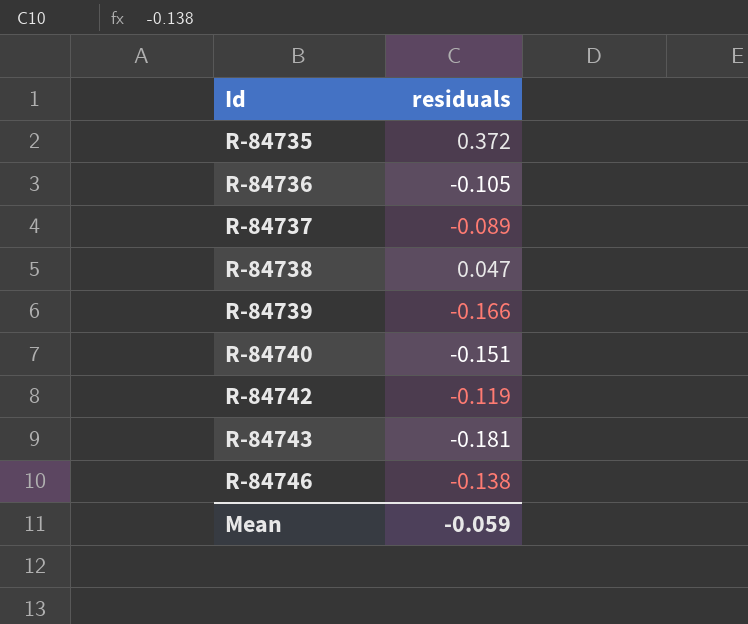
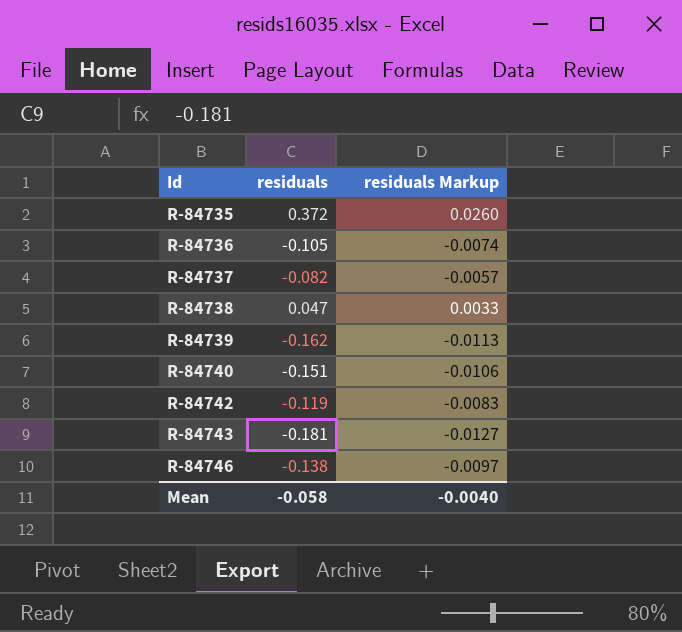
column residuals Markup | formula: none -> [residuals] * 0.07
R-84737 | residuals: -0.089 -> -0.082
R-84739 | residuals: -0.166 -> -0.162
Mean | residuals: -0.059 -> -0.058

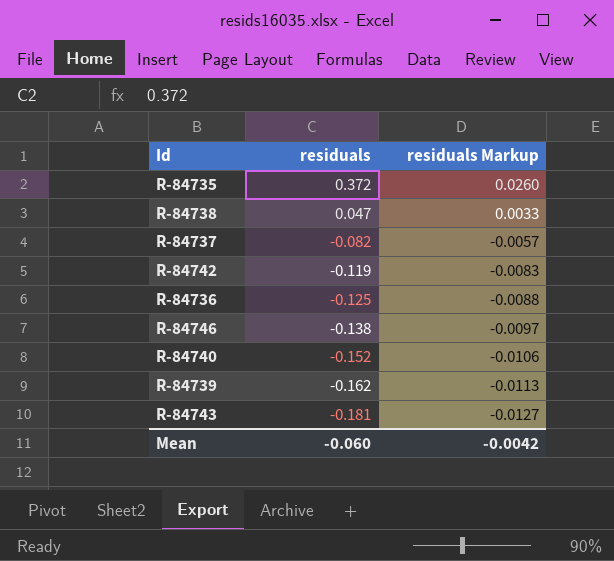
row order: Id ascending -> residuals descending
R-84736 | residuals: -0.105 -> -0.125
R-84736 | residuals Markup: -0.0074 -> -0.0088
R-84740 | residuals: -0.151 -> -0.152
Mean | residuals: -0.058 -> -0.060
Mean | residuals Markup: -0.0040 -> -0.0042

